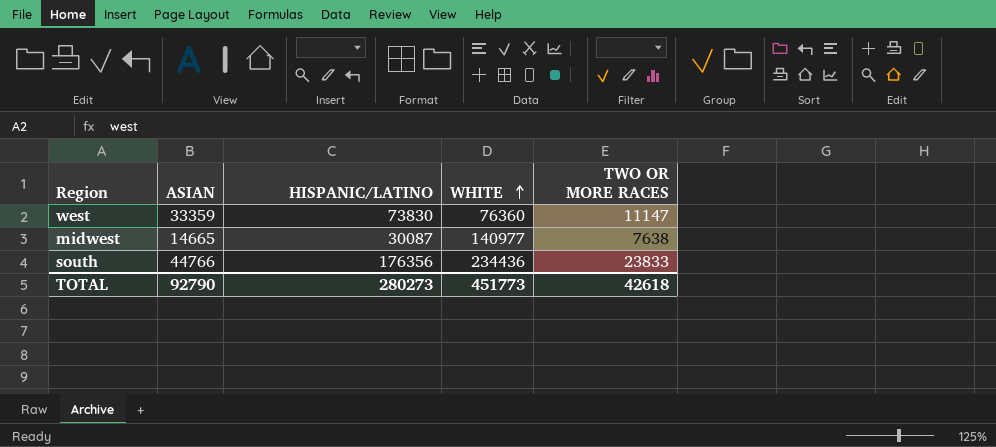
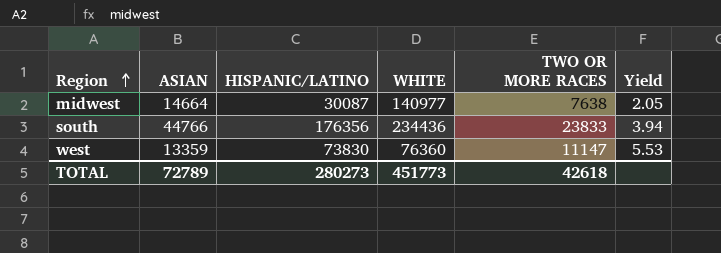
row order: WHITE ascending -> Region ascending
column Yield | formula: none -> [HISPANIC/LATINO] / [ASIAN]
midwest | ASIAN: 14665 -> 14664
west | ASIAN: 33359 -> 13359
TOTAL | ASIAN: 92790 -> 72789

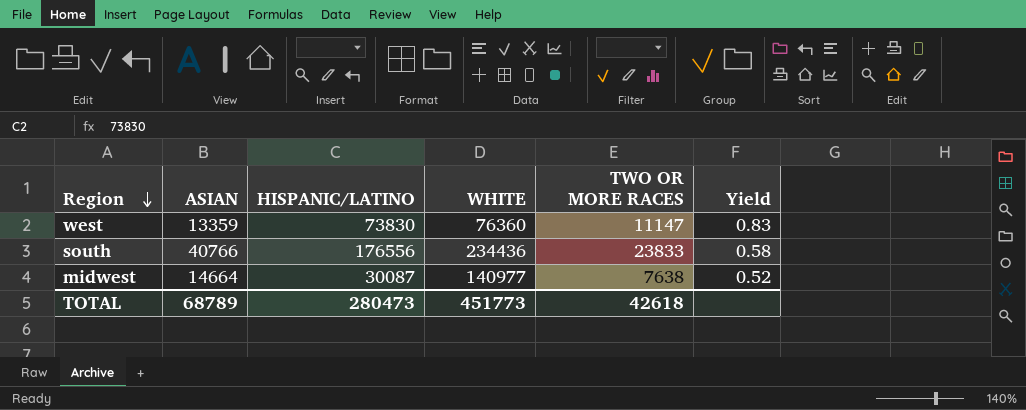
row order: Region ascending -> Region descending
column Yield | formula: [HISPANIC/LATINO] / [ASIAN] -> [TWO OR MORE RACES] / [ASIAN]
south | ASIAN: 44766 -> 40766
south | HISPANIC/LATINO: 176356 -> 176556
TOTAL | ASIAN: 72789 -> 68789
TOTAL | HISPANIC/LATINO: 280273 -> 280473

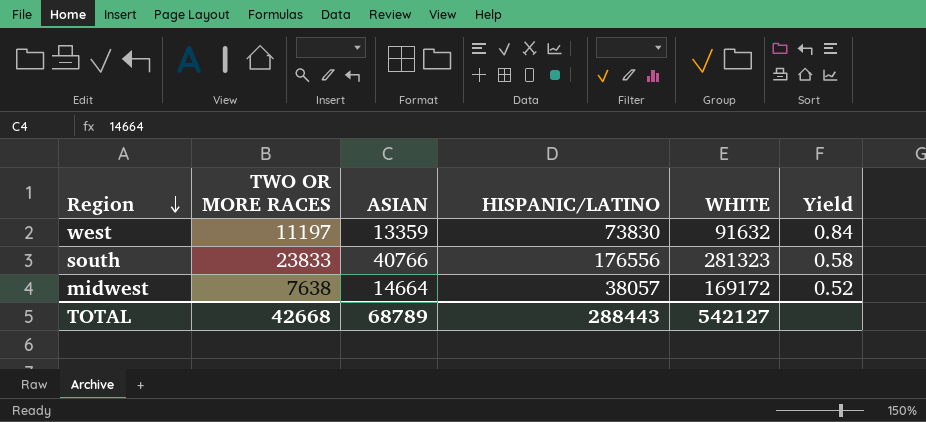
column TWO OR MORE RACES | position: 5 -> 2
west | TWO OR MORE RACES: 11147 -> 11197
west | WHITE: 76360 -> 91632
west | Yield: 0.83 -> 0.84
south | WHITE: 234436 -> 281323
midwest | HISPANIC/LATINO: 30087 -> 38057
midwest | WHITE: 140977 -> 169172
TOTAL | TWO OR MORE RACES: 42618 -> 42668
TOTAL | HISPANIC/LATINO: 280473 -> 288443
TOTAL | WHITE: 451773 -> 542127

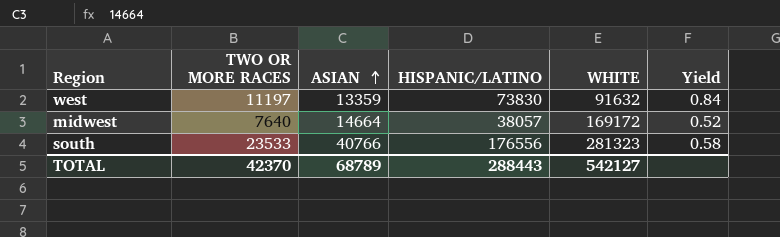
row order: Region descending -> ASIAN ascending
midwest | TWO OR MORE RACES: 7638 -> 7640
south | TWO OR MORE RACES: 23833 -> 23533
TOTAL | TWO OR MORE RACES: 42668 -> 42370

